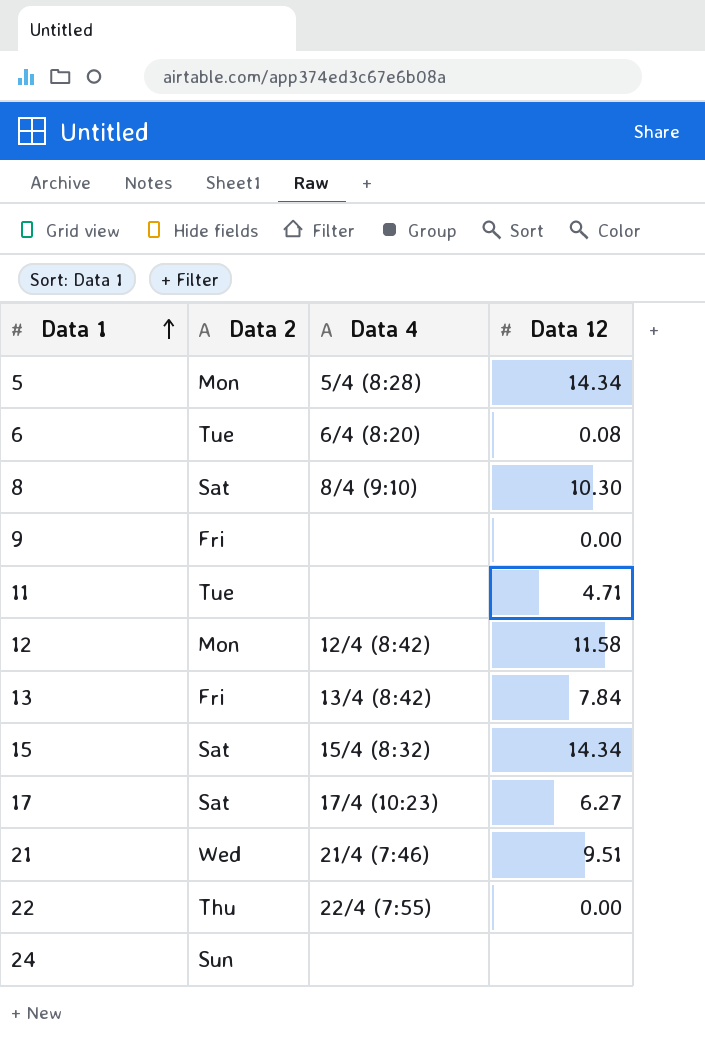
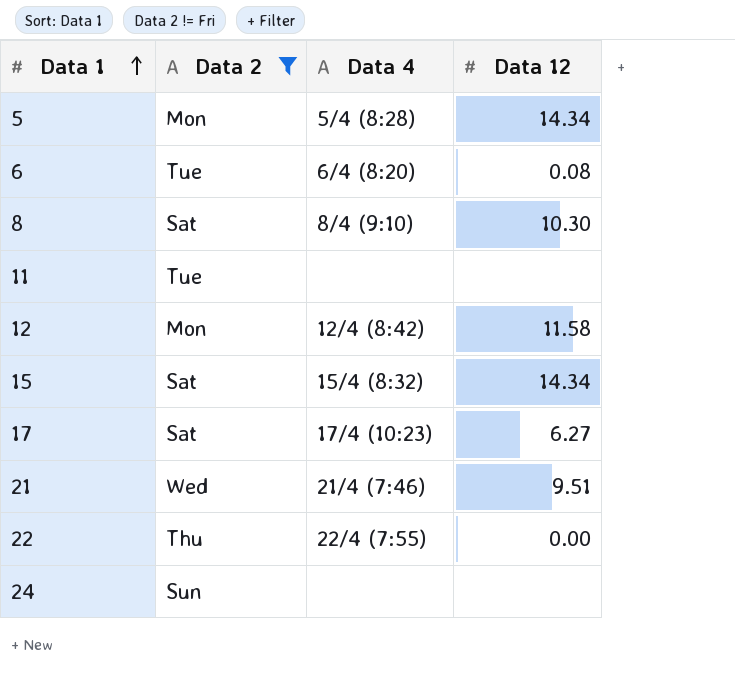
filter: none -> Data 2 != Fri
11 | Data 12: 4.71 -> none

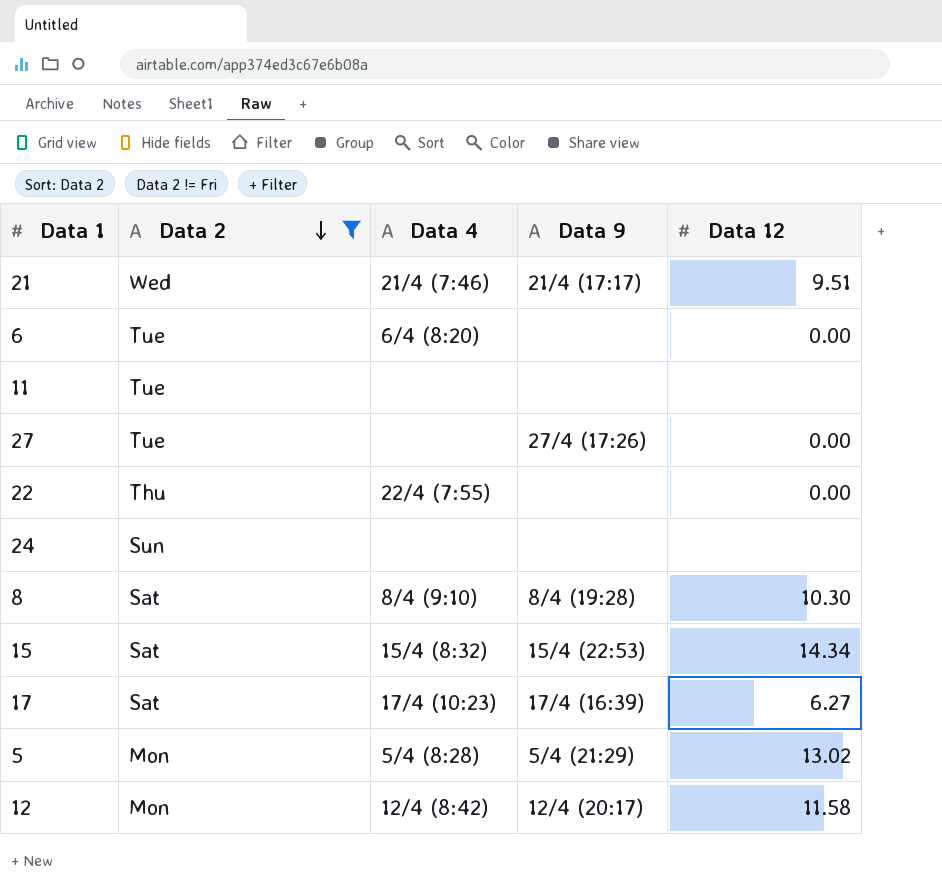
row order: Data 1 ascending -> Data 2 descending
column Data 9 | position: none -> 4
6 | Data 12: 0.08 -> 0.00
row 27: none -> Tue | none | 27/4 (17:26) | 0.00
5 | Data 12: 14.34 -> 13.02

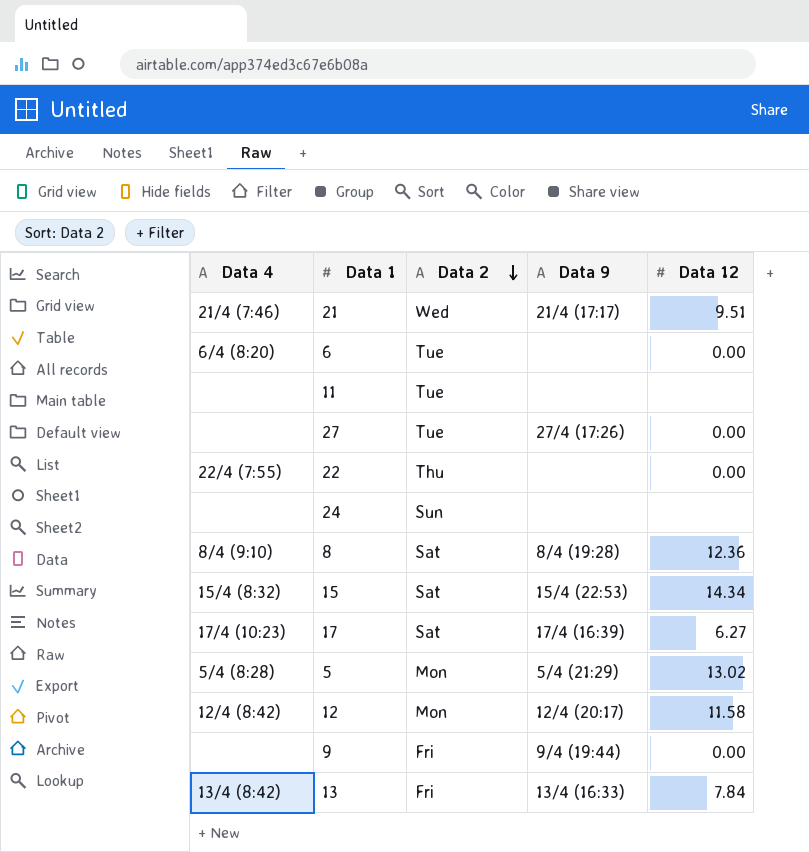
filter: Data 2 != Fri -> none
column Data 4 | position: 3 -> 1
8 | Data 12: 10.30 -> 12.36

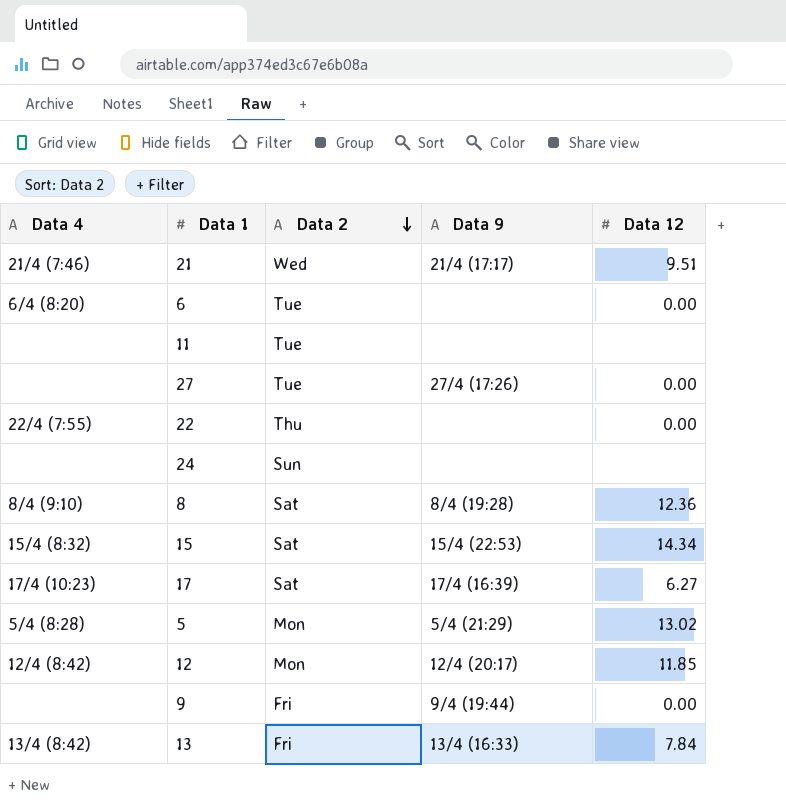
12 | Data 12: 11.58 -> 11.85

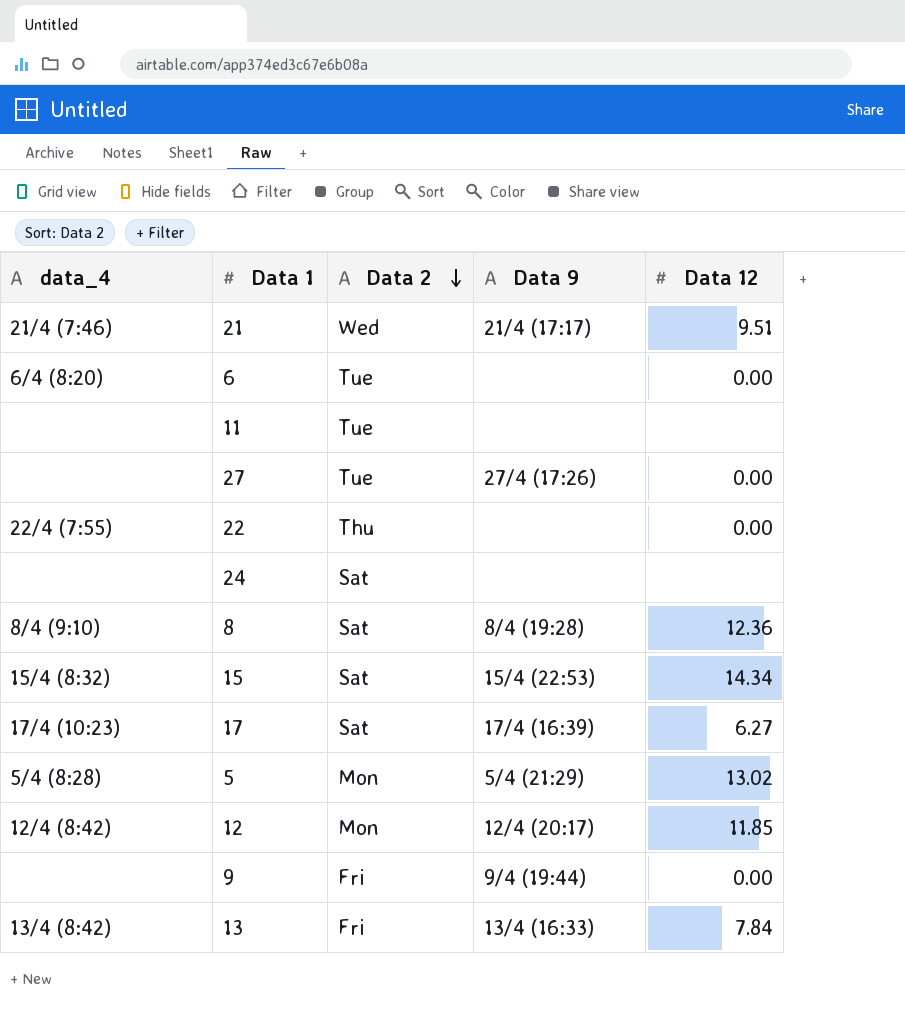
column name: Data 4 -> data_4
24 | Data 2: Sun -> Sat

